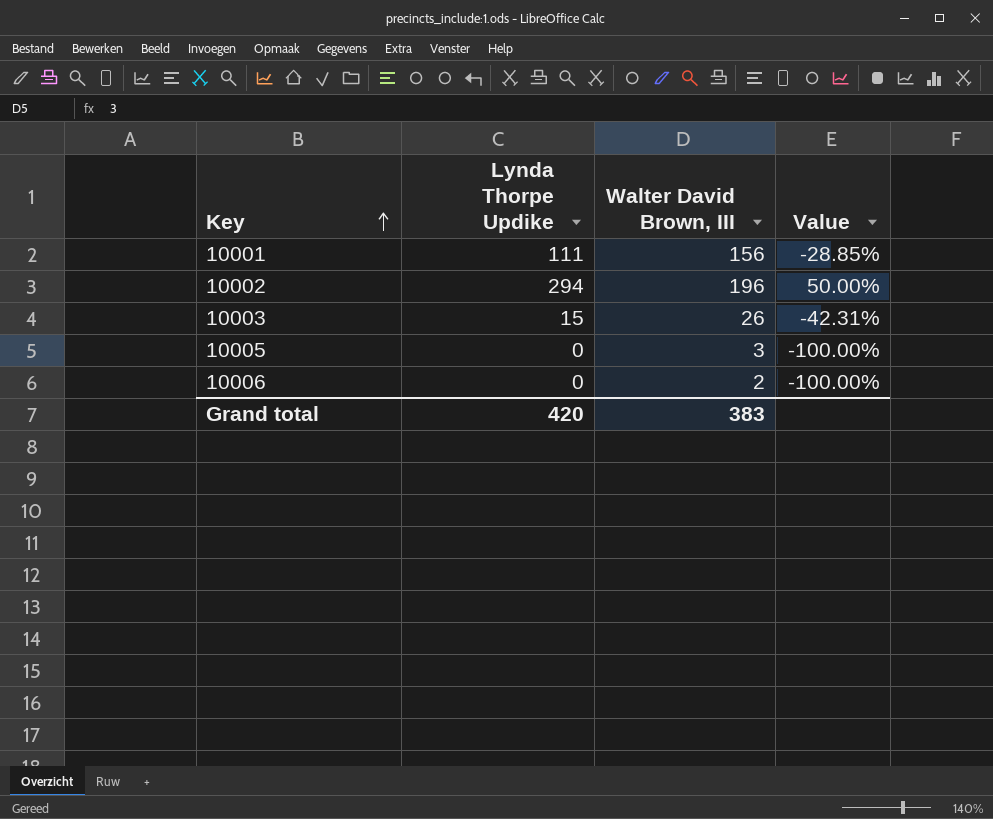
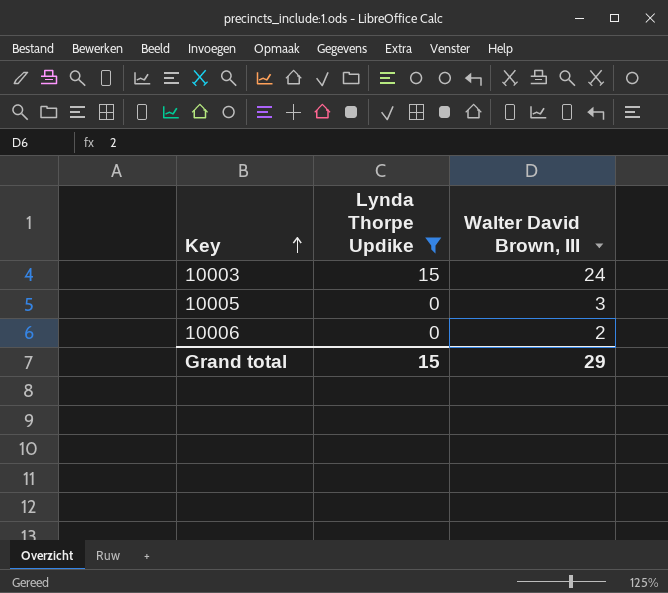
filter: none -> Lynda Thorpe Updike <= 15
column Value | formula: ([Lynda Thorpe Updike] - [Walter David Brown, III]) / [Walter David Brown, III] -> none
10003 | Walter David Brown, III: 26 -> 24
Grand total | Lynda Thorpe Updike: 420 -> 15
Grand total | Walter David Brown, III: 383 -> 29

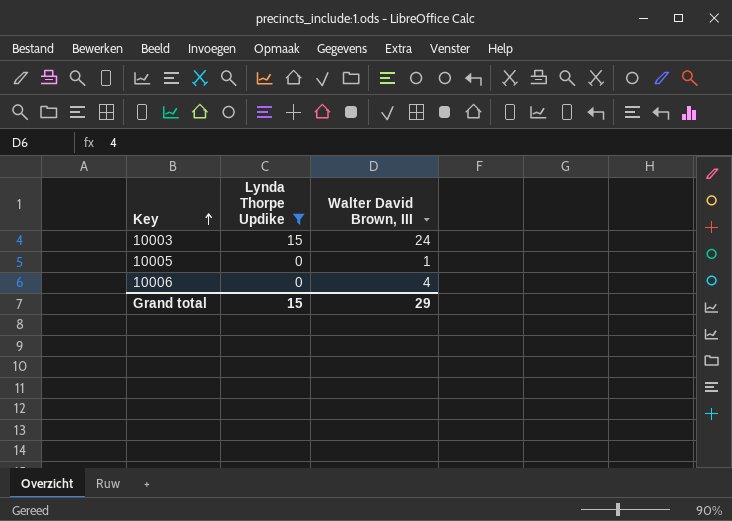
10005 | Walter David Brown, III: 3 -> 1
10006 | Walter David Brown, III: 2 -> 4

